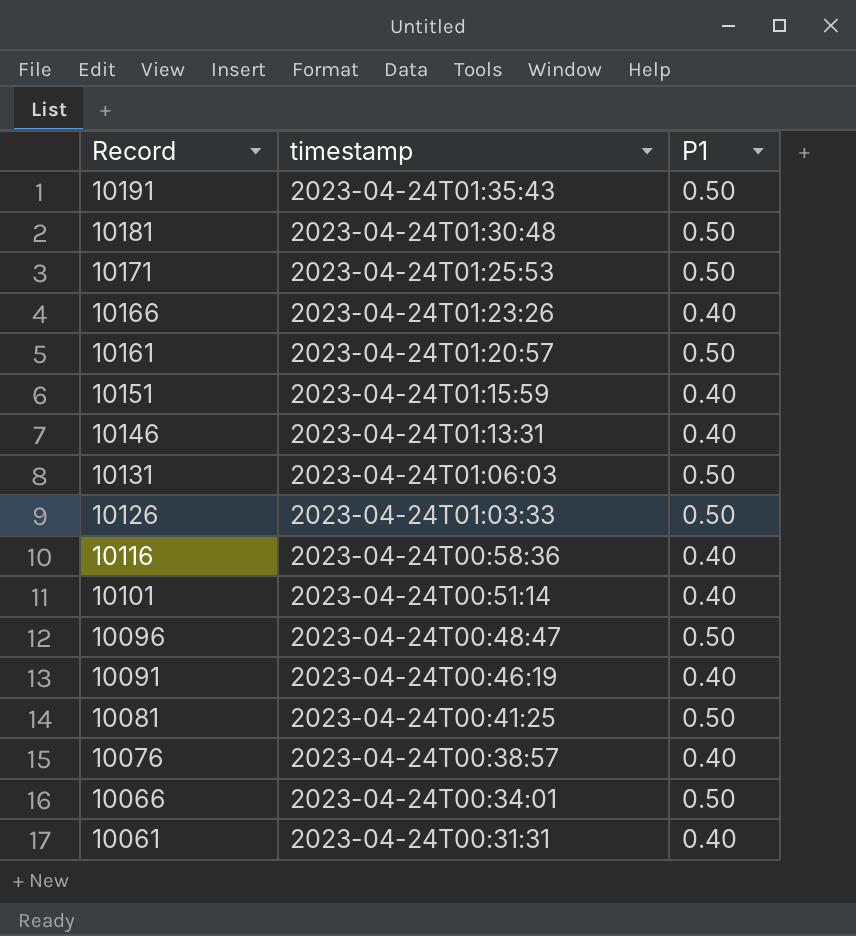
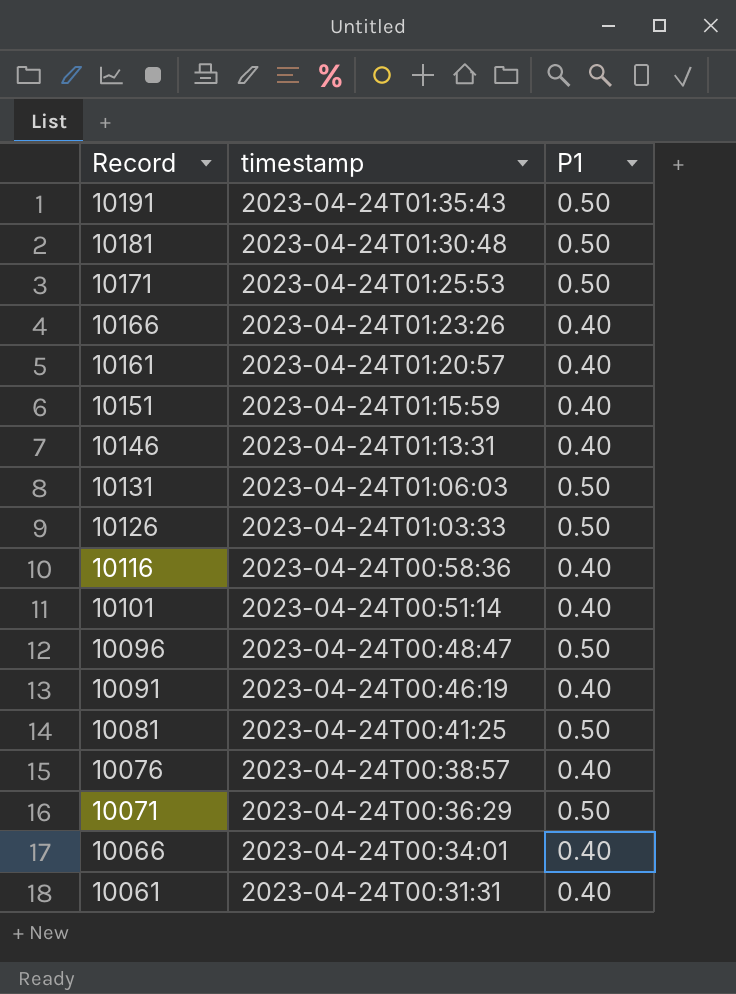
10161 | P1: 0.50 -> 0.40
row 10071: none -> 2023-04-24T00:36:29 | 0.50
10066 | P1: 0.50 -> 0.40

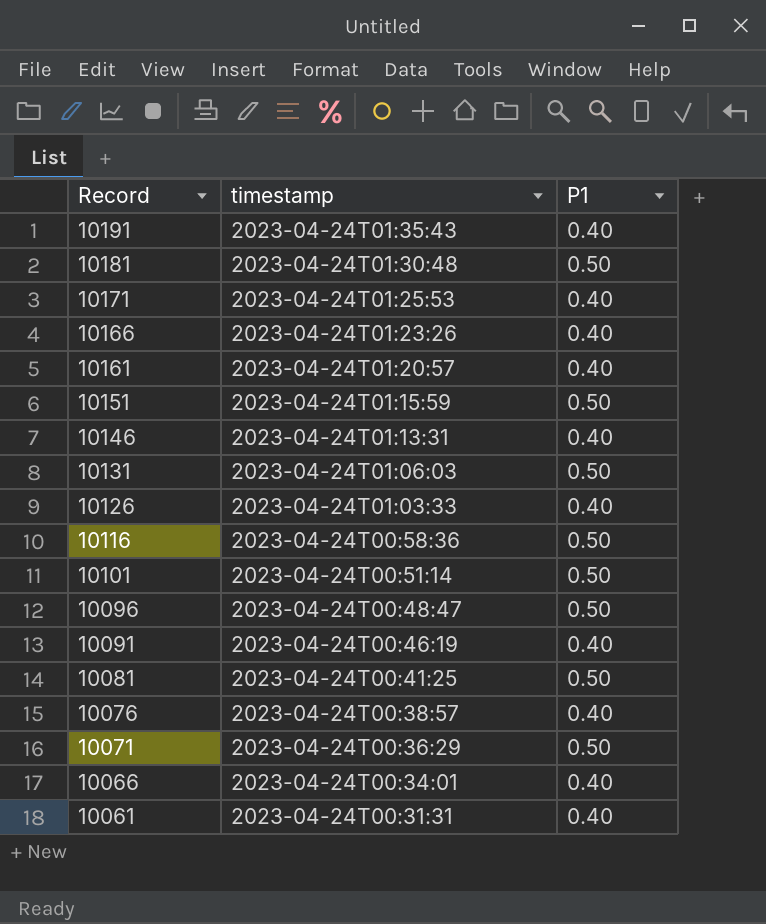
10191 | P1: 0.50 -> 0.40
10171 | P1: 0.50 -> 0.40
10151 | P1: 0.40 -> 0.50
10126 | P1: 0.50 -> 0.40
10116 | P1: 0.40 -> 0.50
10101 | P1: 0.40 -> 0.50

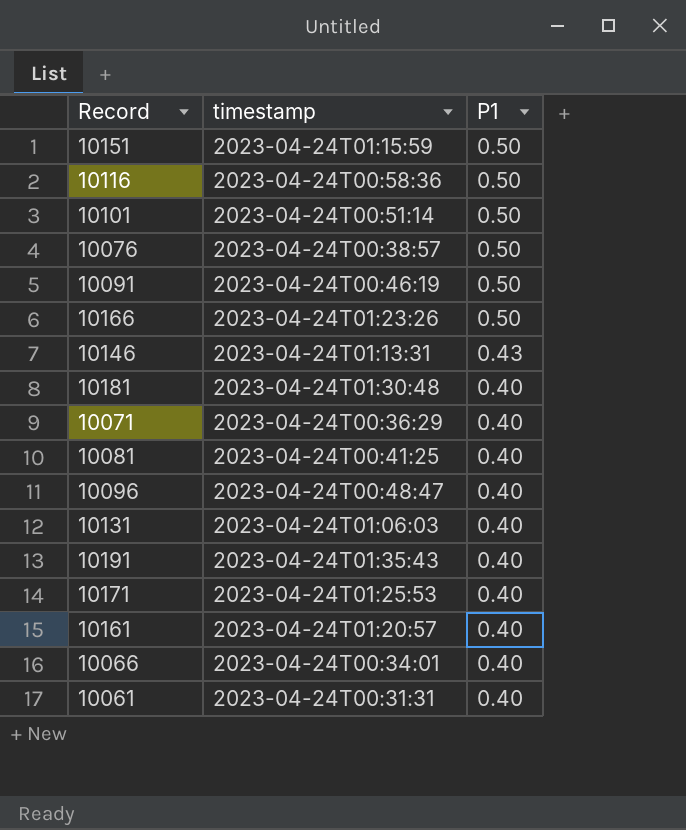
row order: Record descending -> P1 descending
row 10126: 2023-04-24T01:03:33 | 0.40 -> none
10076 | P1: 0.40 -> 0.50
10091 | P1: 0.40 -> 0.50
10166 | P1: 0.40 -> 0.50
10146 | P1: 0.40 -> 0.43
10181 | P1: 0.50 -> 0.40
10071 | P1: 0.50 -> 0.40
10081 | P1: 0.50 -> 0.40
10096 | P1: 0.50 -> 0.40
10131 | P1: 0.50 -> 0.40

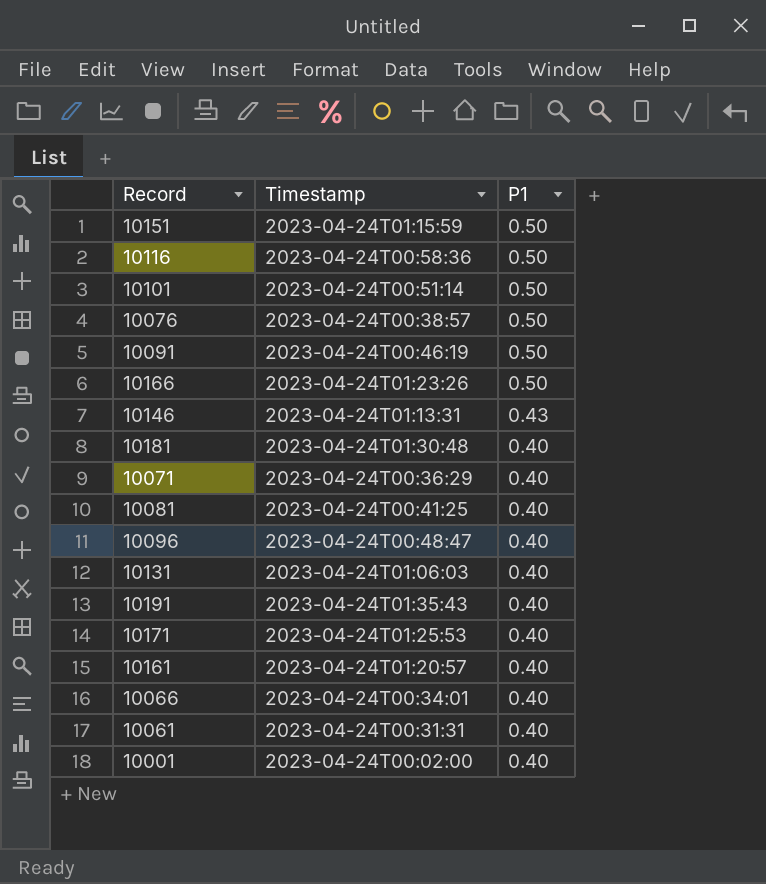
column name: timestamp -> Timestamp
row 10001: none -> 2023-04-24T00:02:00 | 0.40

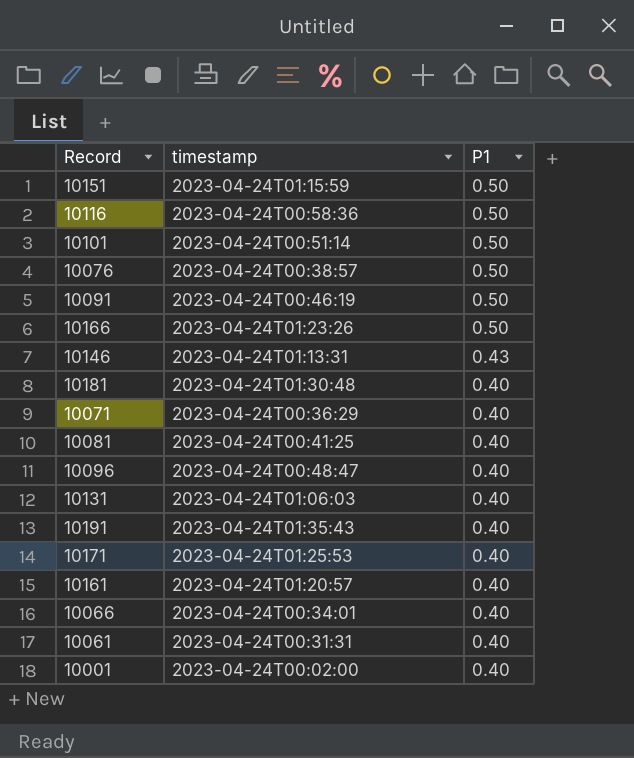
column name: Timestamp -> timestamp

